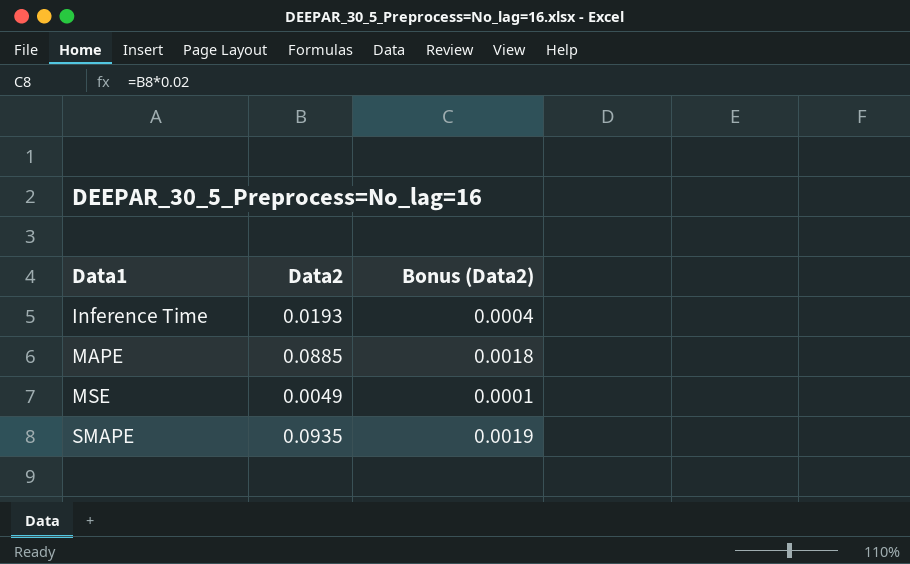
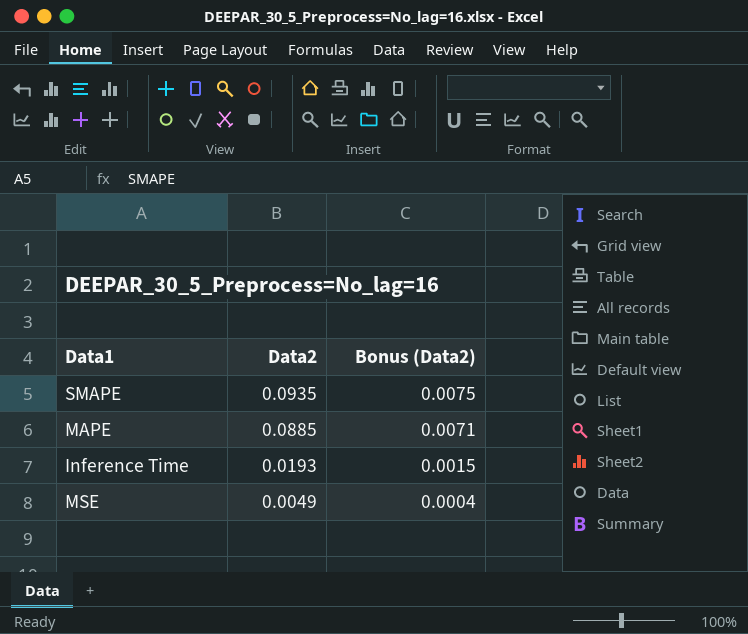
row order: Data1 ascending -> Data2 descending
column Bonus (Data2) | formula: [Data2] * 0.02 -> [Data2] * 0.08

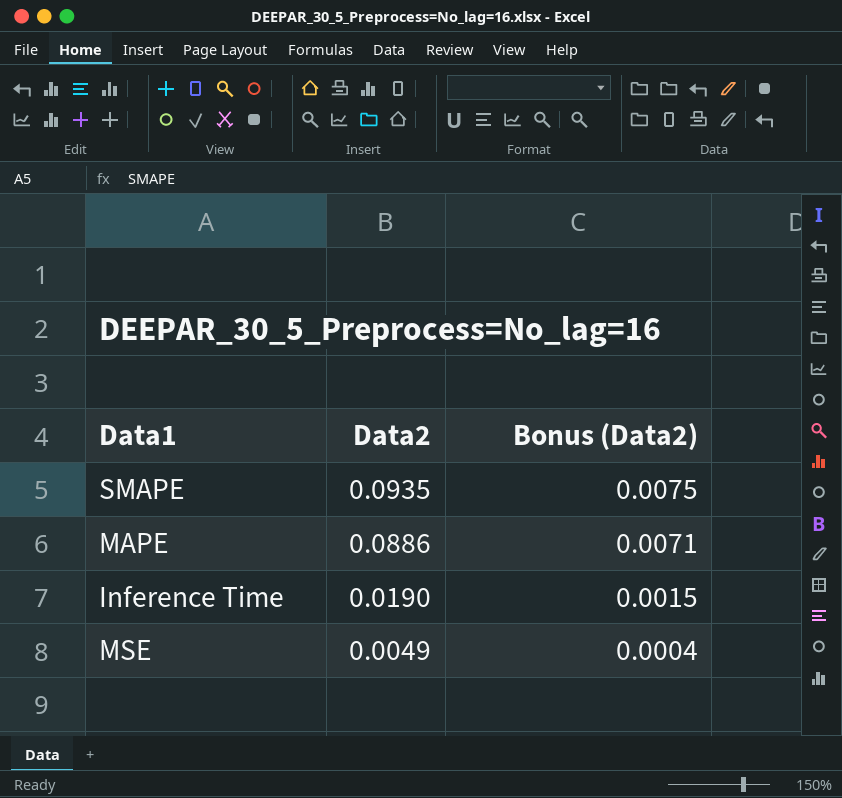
MAPE | Data2: 0.0885 -> 0.0886
Inference Time | Data2: 0.0193 -> 0.0190

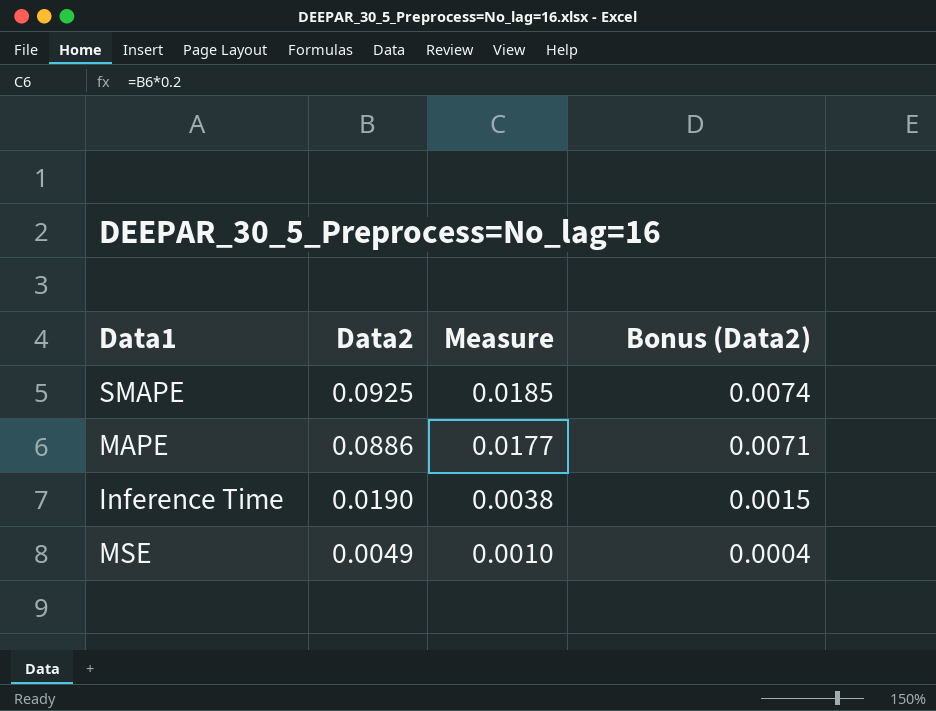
column Measure | formula: none -> [Data2] * 0.2
SMAPE | Data2: 0.0935 -> 0.0925
SMAPE | Bonus (Data2): 0.0075 -> 0.0074

